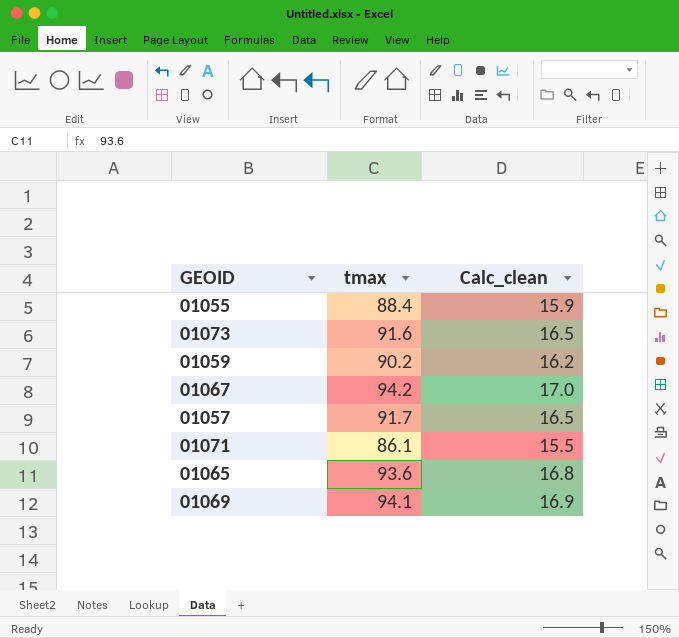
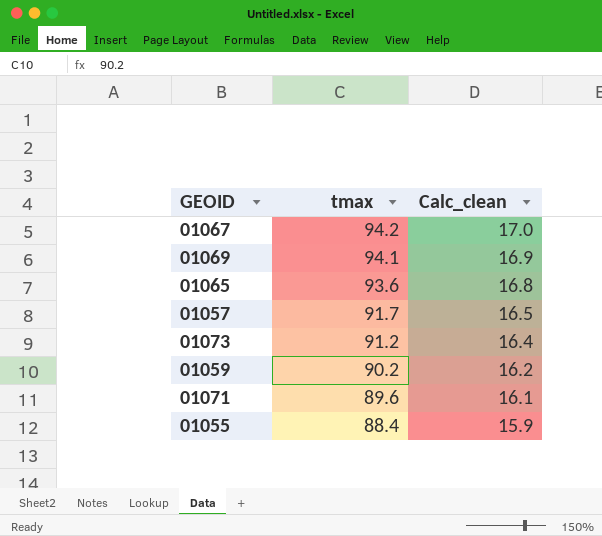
row order: none -> tmax descending
01073 | tmax: 91.6 -> 91.2
01073 | Calc_clean: 16.5 -> 16.4
01071 | tmax: 86.1 -> 89.6
01071 | Calc_clean: 15.5 -> 16.1

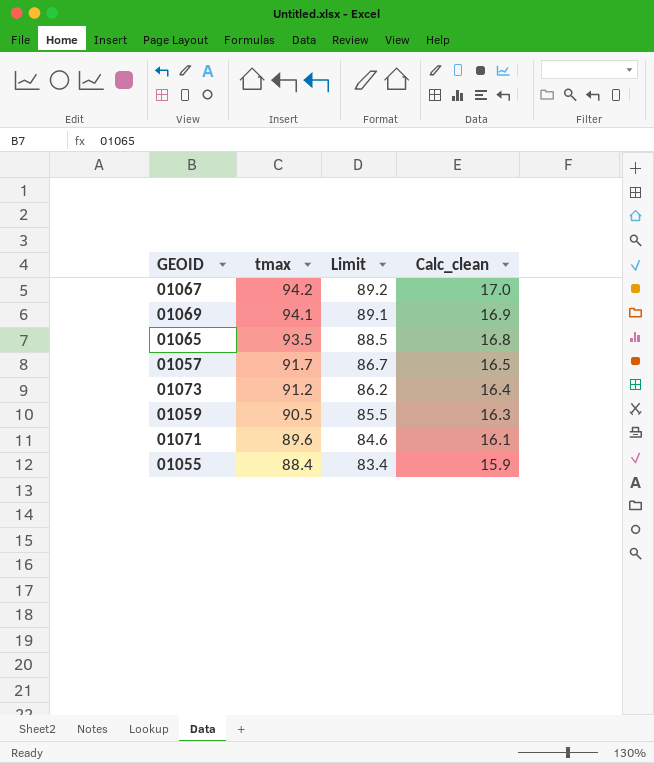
column Limit | formula: none -> [tmax] - 5
01065 | tmax: 93.6 -> 93.5
01059 | tmax: 90.2 -> 90.5
01059 | Calc_clean: 16.2 -> 16.3

